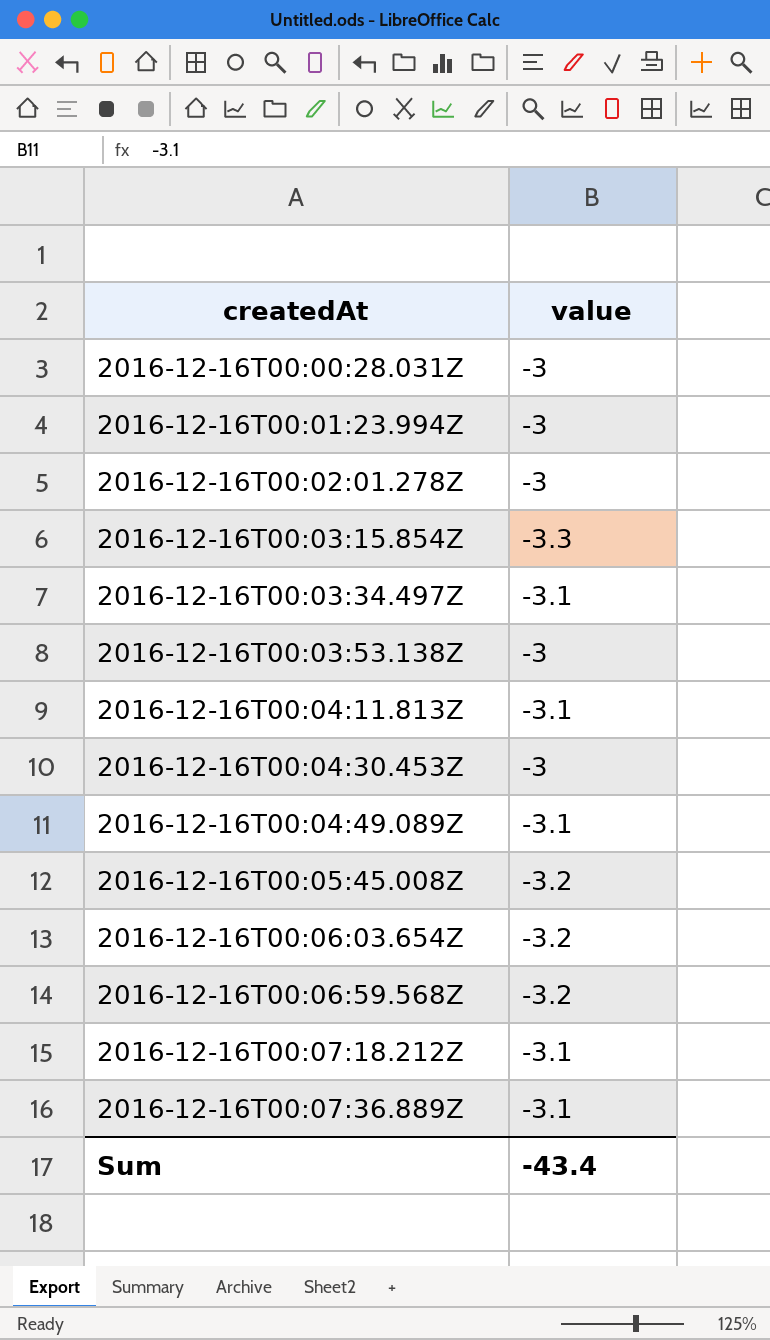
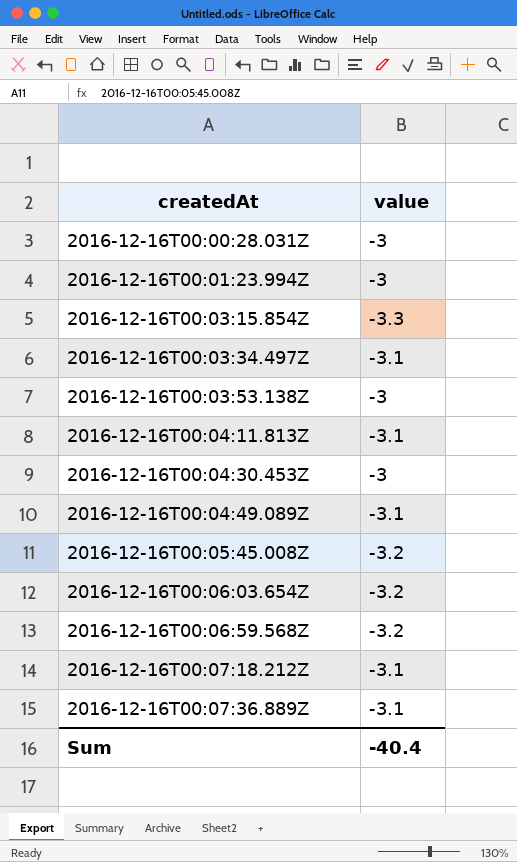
row 2016-12-16T00:02:01.278Z: -3 -> none
Sum | value: -43.4 -> -40.4

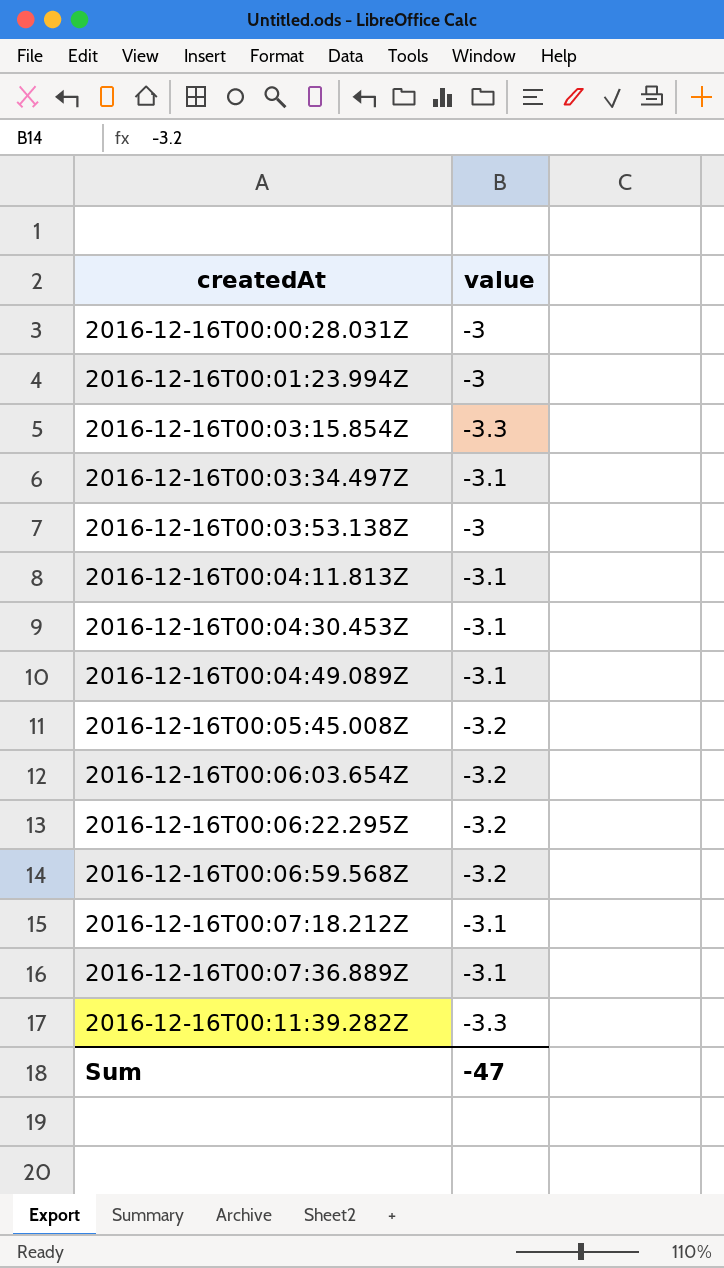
2016-12-16T00:04:30.453Z | value: -3 -> -3.1
row 2016-12-16T00:06:22.295Z: none -> -3.2
row 2016-12-16T00:11:39.282Z: none -> -3.3
Sum | value: -40.4 -> -47

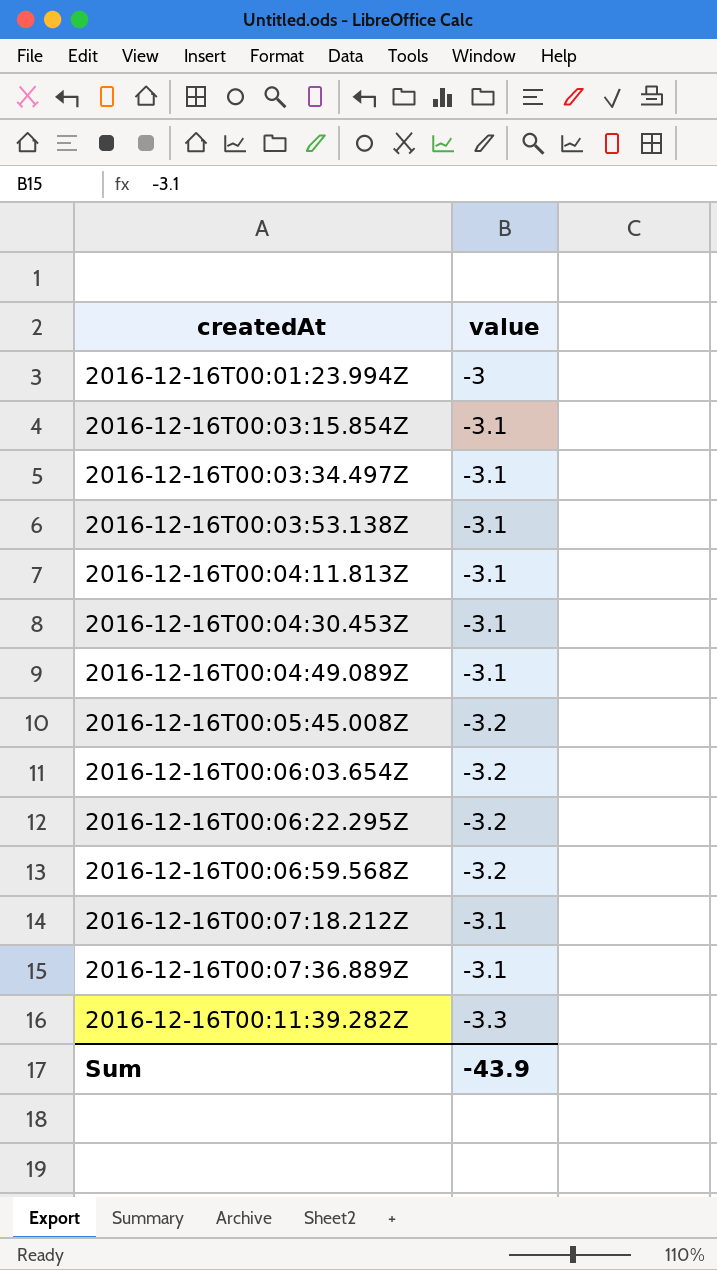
row 2016-12-16T00:00:28.031Z: -3 -> none
2016-12-16T00:03:15.854Z | value: -3.3 -> -3.1
2016-12-16T00:03:53.138Z | value: -3 -> -3.1
Sum | value: -47 -> -43.9

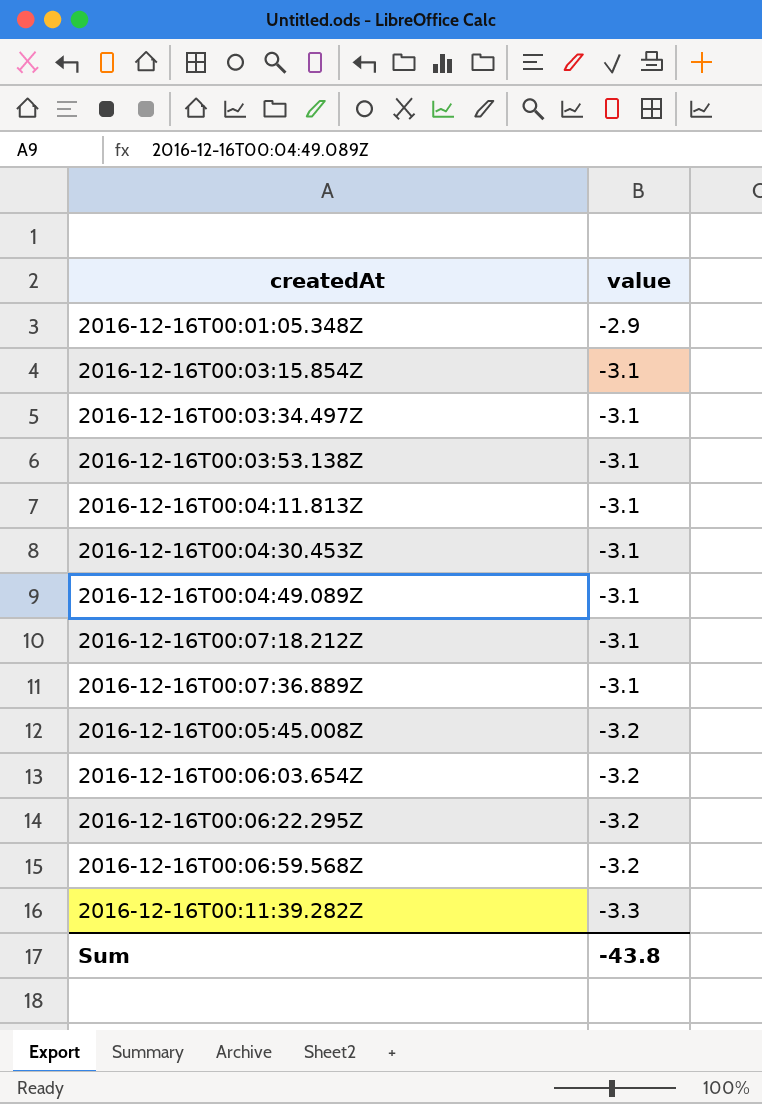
row order: createdAt ascending -> value descending
row 2016-12-16T00:01:23.994Z: -3 -> none
row 2016-12-16T00:01:05.348Z: none -> -2.9
Sum | value: -43.9 -> -43.8

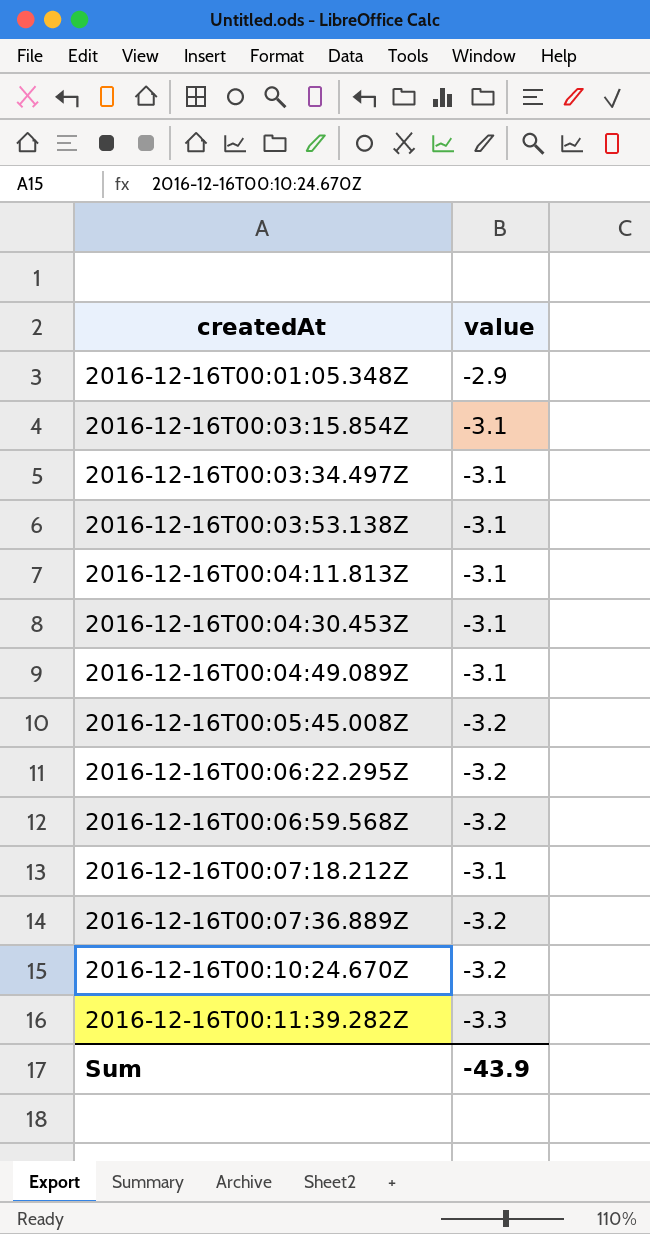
row order: value descending -> createdAt ascending
row 2016-12-16T00:06:03.654Z: -3.2 -> none
2016-12-16T00:07:36.889Z | value: -3.1 -> -3.2
row 2016-12-16T00:10:24.670Z: none -> -3.2
Sum | value: -43.8 -> -43.9

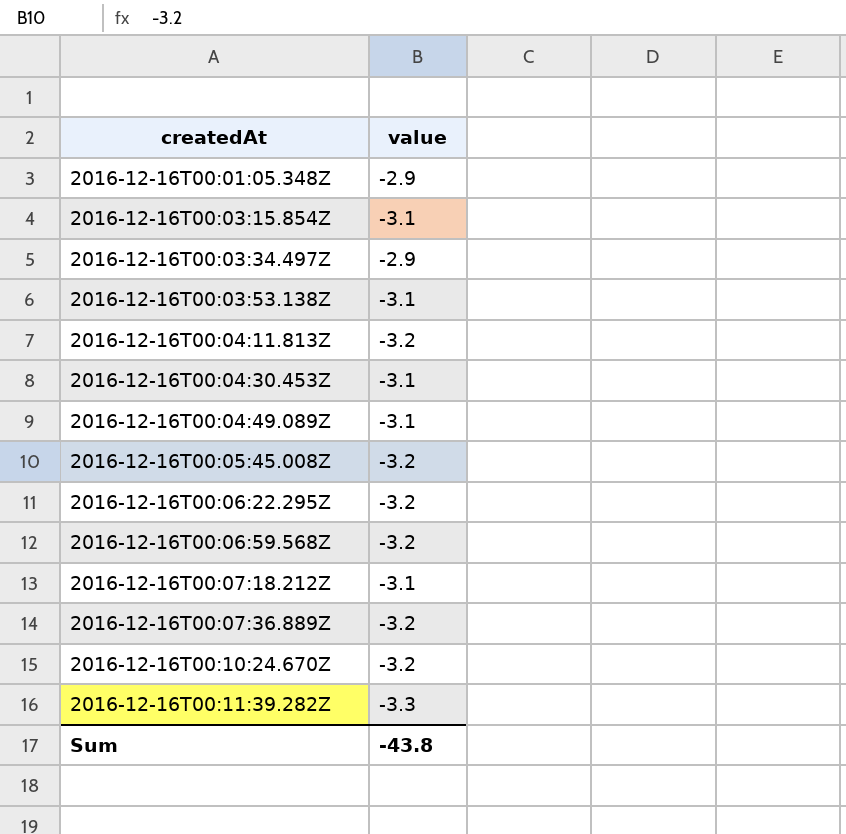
2016-12-16T00:03:34.497Z | value: -3.1 -> -2.9
2016-12-16T00:04:11.813Z | value: -3.1 -> -3.2
Sum | value: -43.9 -> -43.8

